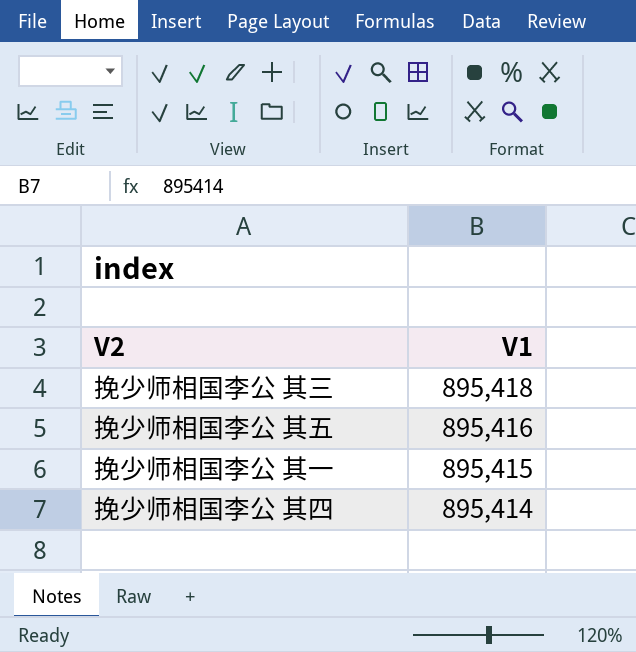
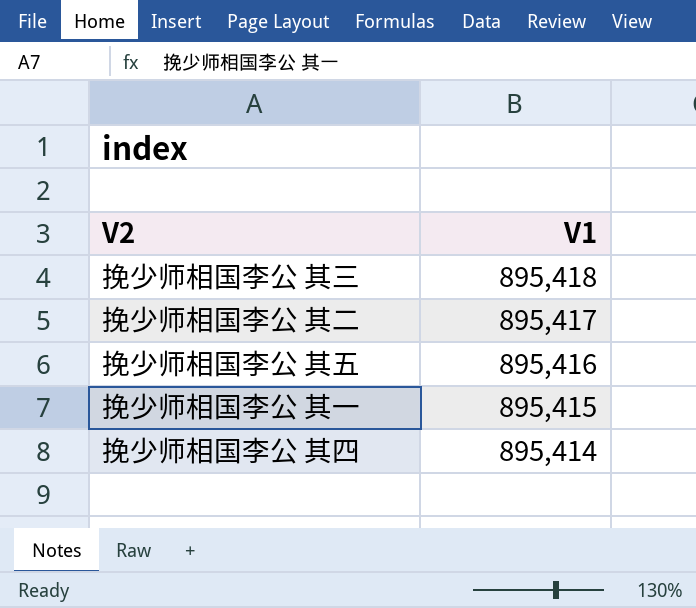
row 挽少师相国李公 其二: none -> 895,417

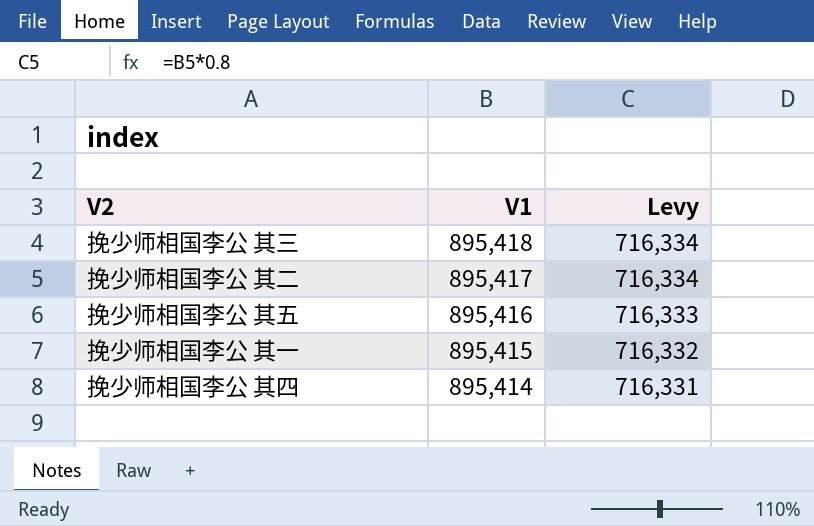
column Levy | formula: none -> [V1] * 0.8

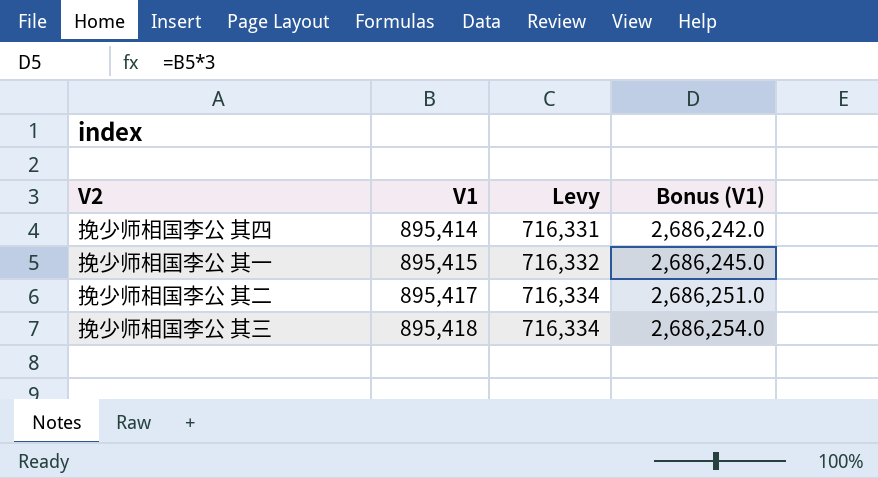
row order: V1 descending -> V1 ascending
column Bonus (V1) | formula: none -> [V1] * 3
row 挽少师相国李公 其五: 895,416 | 716,333 -> none

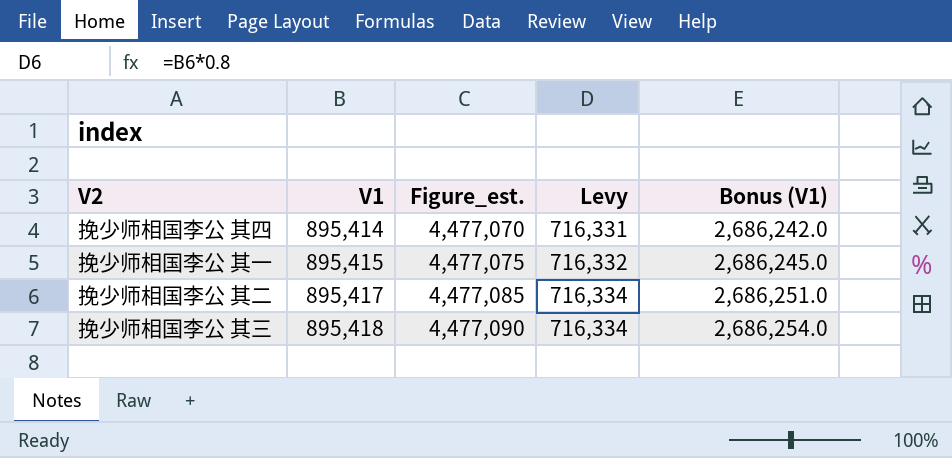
column Figure_est. | formula: none -> [V1] * 5

